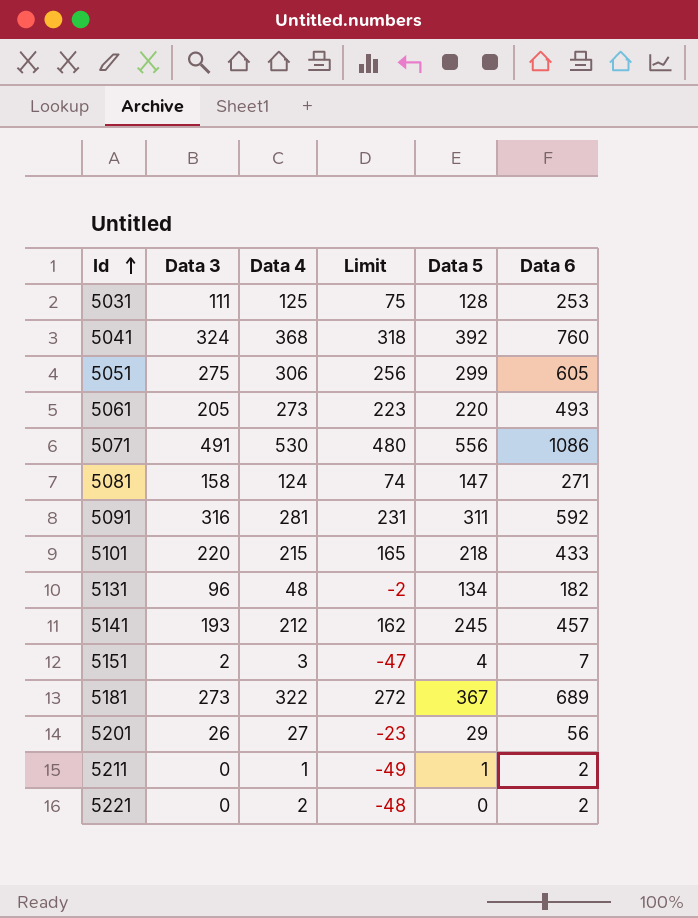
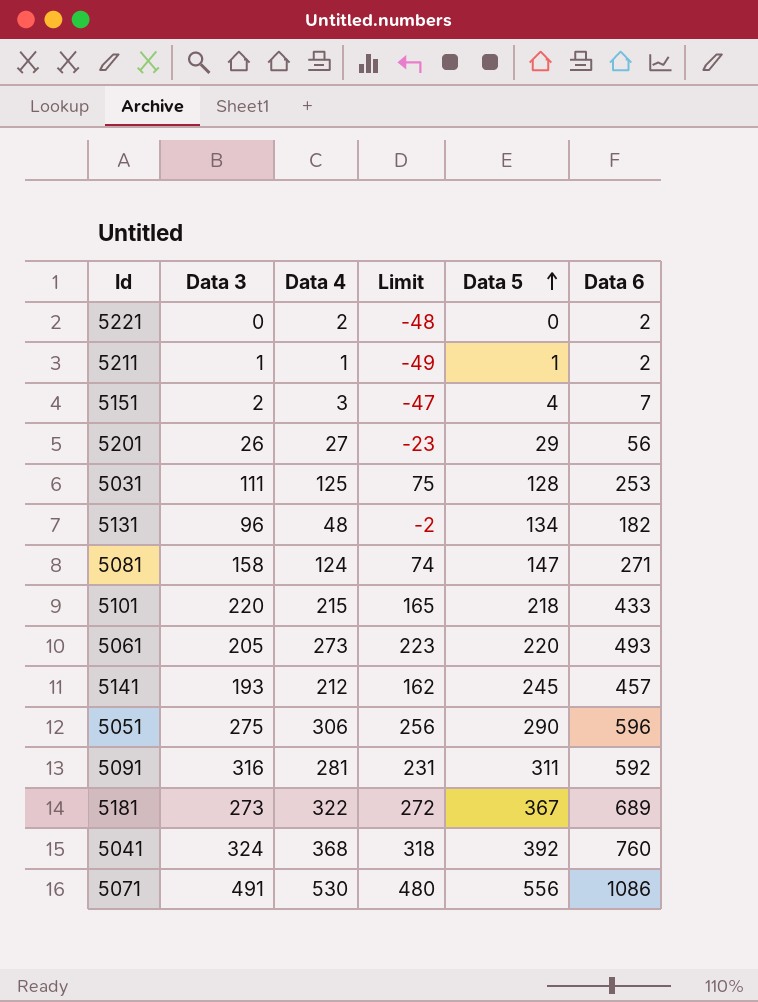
row order: Id ascending -> Data 5 ascending
5211 | Data 3: 0 -> 1
5051 | Data 5: 299 -> 290
5051 | Data 6: 605 -> 596

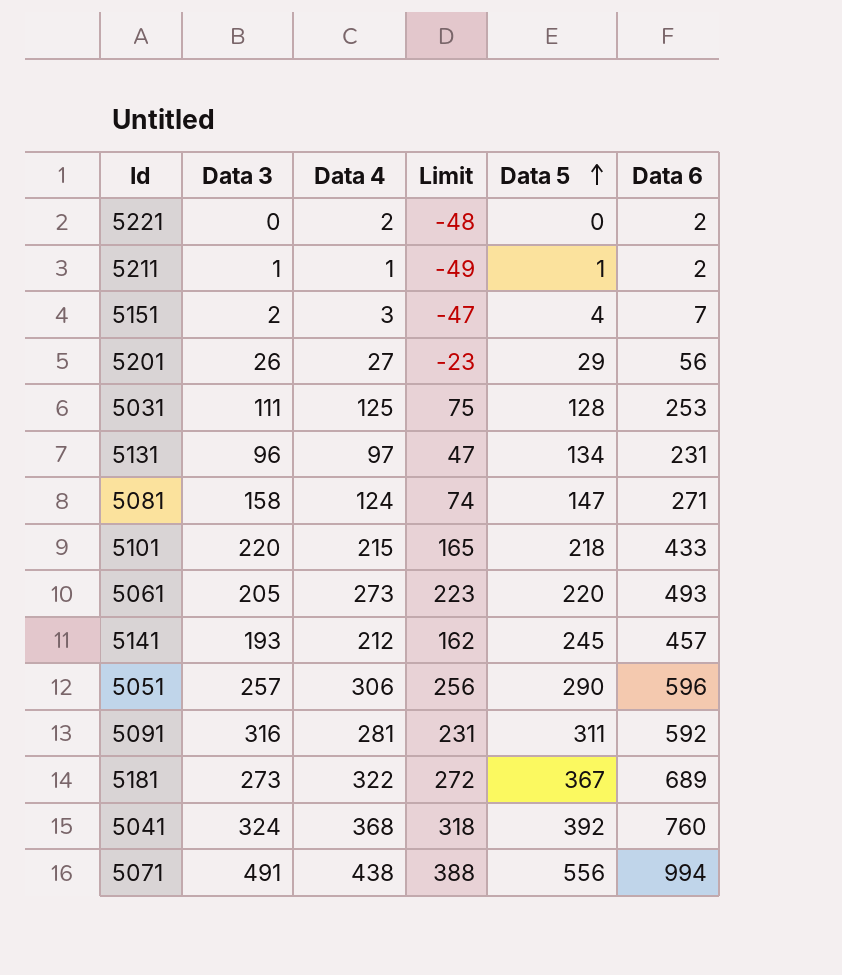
5131 | Data 4: 48 -> 97
5131 | Limit: -2 -> 47
5131 | Data 6: 182 -> 231
5051 | Data 3: 275 -> 257
5071 | Data 4: 530 -> 438
5071 | Limit: 480 -> 388
5071 | Data 6: 1086 -> 994

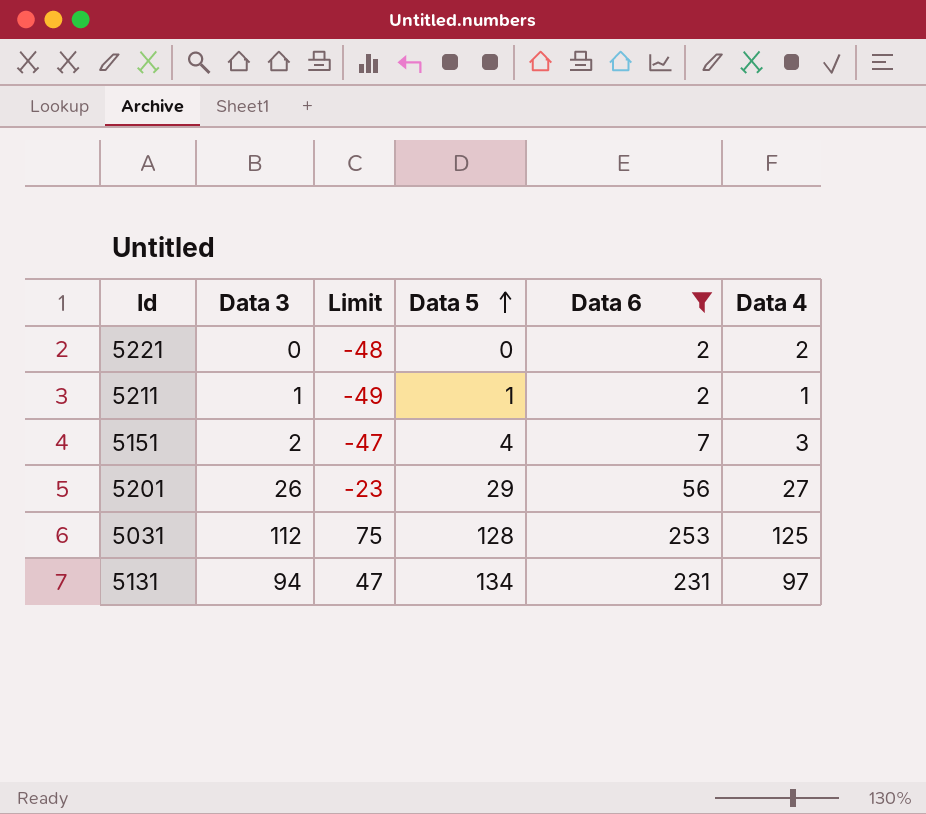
filter: none -> Data 6 <= 253
column Data 4 | position: 3 -> 6
5031 | Data 3: 111 -> 112
5131 | Data 3: 96 -> 94

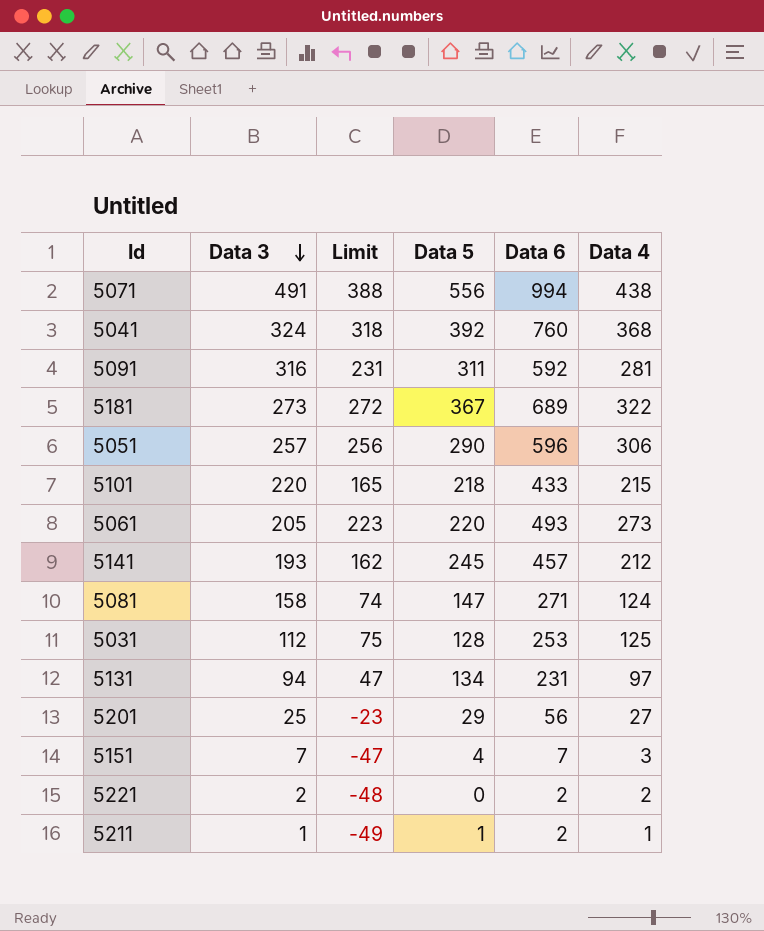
filter: Data 6 <= 253 -> none
row order: Data 5 ascending -> Data 3 descending
5201 | Data 3: 26 -> 25
5151 | Data 3: 2 -> 7
5221 | Data 3: 0 -> 2

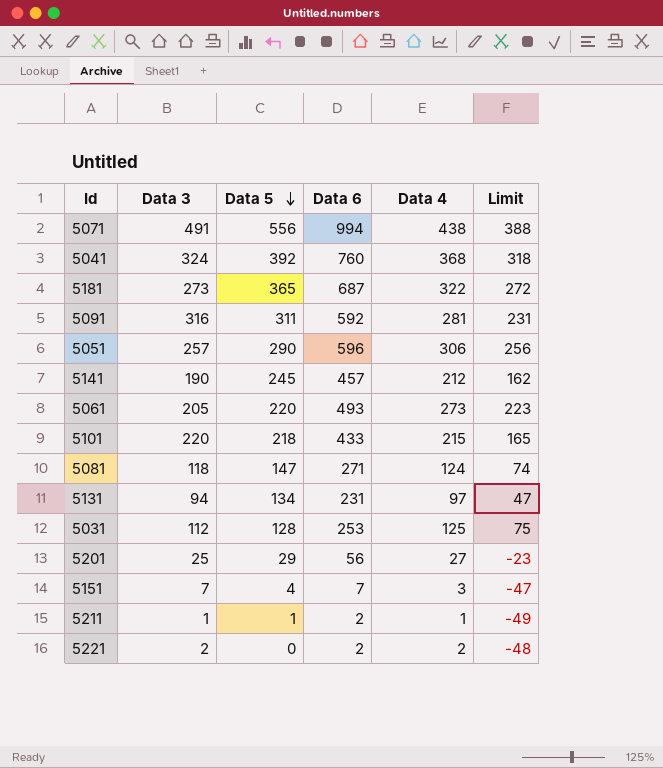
row order: Data 3 descending -> Data 5 descending
column Limit | position: 3 -> 6
5181 | Data 5: 367 -> 365
5181 | Data 6: 689 -> 687
5141 | Data 3: 193 -> 190
5081 | Data 3: 158 -> 118

